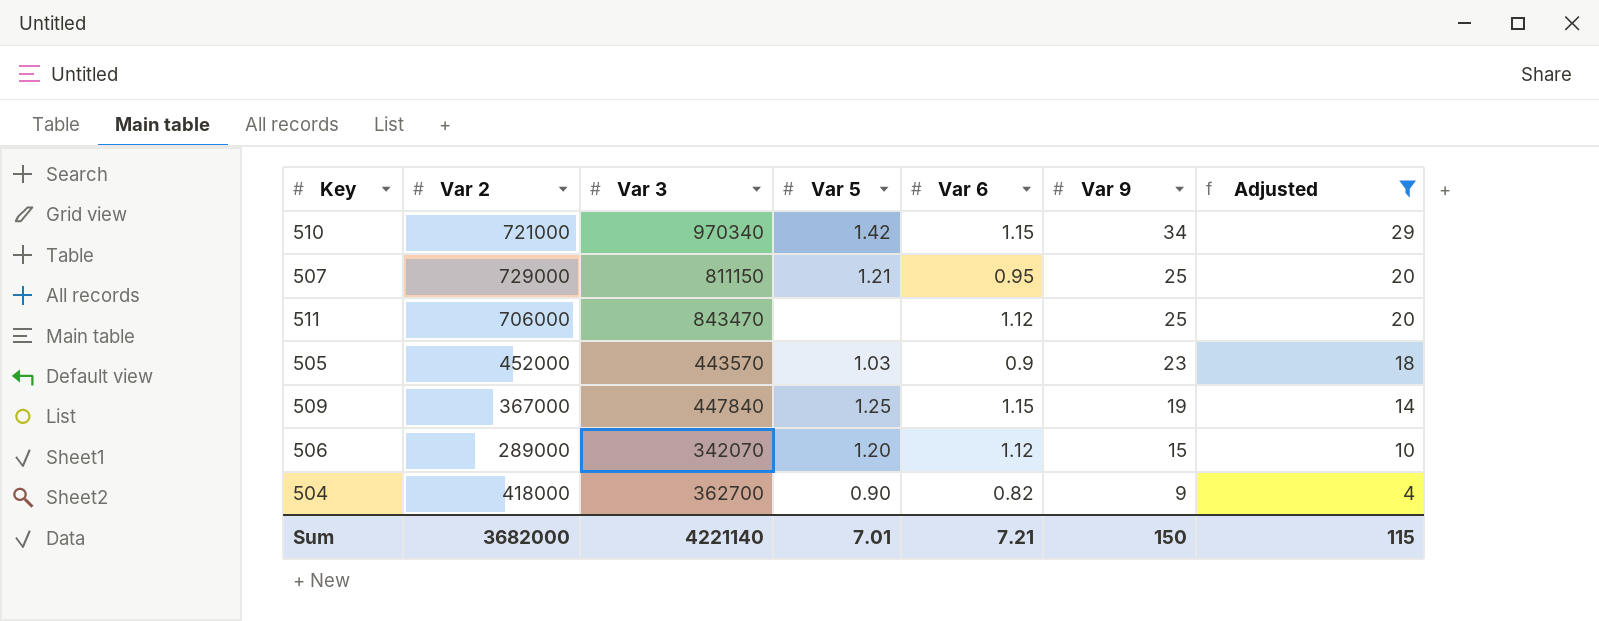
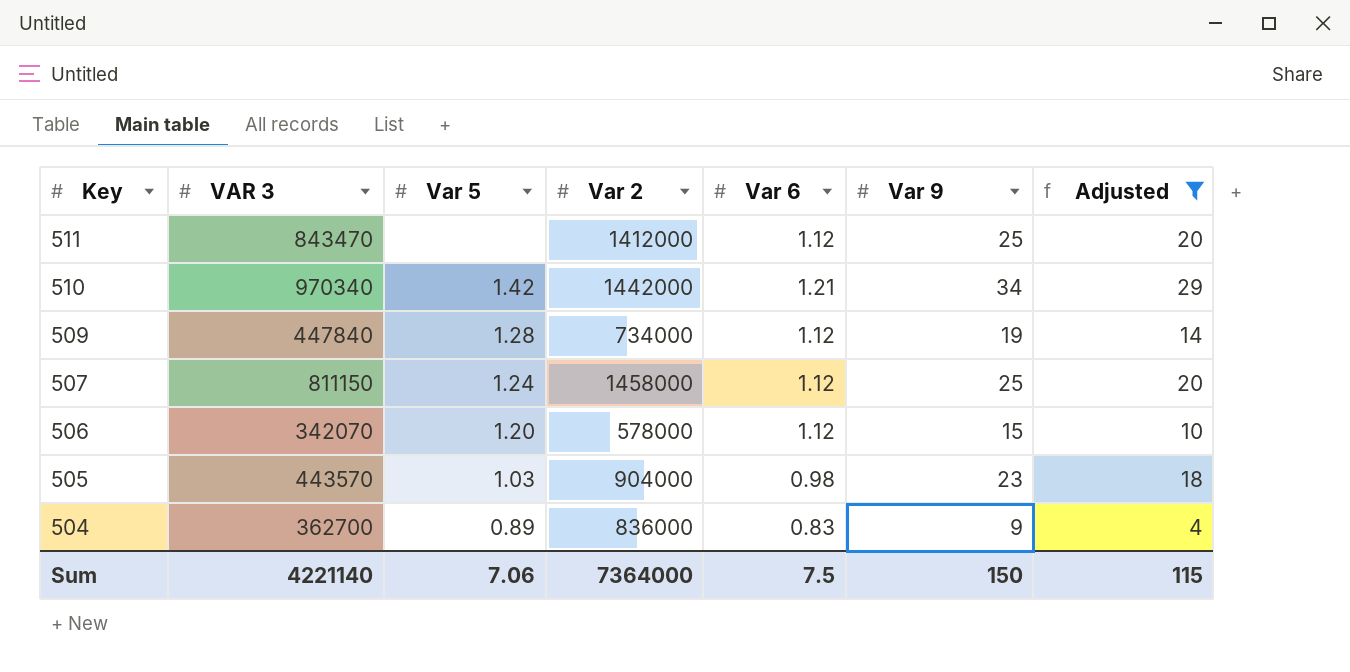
row order: Var 9 descending -> Key descending
column name: Var 3 -> VAR 3
column Var 2 | position: 2 -> 4
511 | Var 2: 706000 -> 1412000
510 | Var 2: 721000 -> 1442000
510 | Var 6: 1.15 -> 1.21
509 | Var 5: 1.25 -> 1.28
509 | Var 2: 367000 -> 734000
509 | Var 6: 1.15 -> 1.12
507 | Var 5: 1.21 -> 1.24
507 | Var 2: 729000 -> 1458000
507 | Var 6: 0.95 -> 1.12
506 | Var 2: 289000 -> 578000
505 | Var 2: 452000 -> 904000
505 | Var 6: 0.9 -> 0.98
504 | Var 5: 0.90 -> 0.89
504 | Var 2: 418000 -> 836000
504 | Var 6: 0.82 -> 0.83
Sum | Var 5: 7.01 -> 7.06
Sum | Var 2: 3682000 -> 7364000
Sum | Var 6: 7.21 -> 7.5

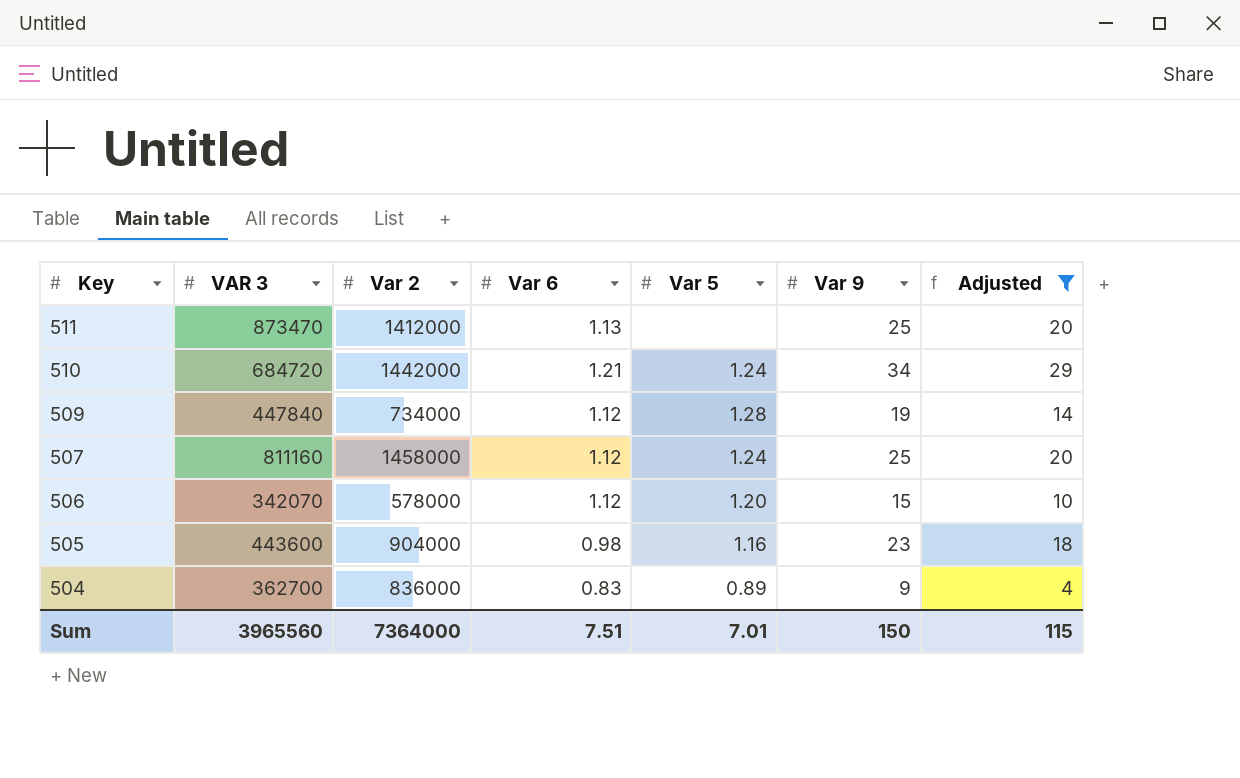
column Var 5 | position: 3 -> 5
511 | VAR 3: 843470 -> 873470
511 | Var 6: 1.12 -> 1.13
510 | VAR 3: 970340 -> 684720
510 | Var 5: 1.42 -> 1.24
507 | VAR 3: 811150 -> 811160
505 | VAR 3: 443570 -> 443600
505 | Var 5: 1.03 -> 1.16
Sum | VAR 3: 4221140 -> 3965560
Sum | Var 6: 7.5 -> 7.51
Sum | Var 5: 7.06 -> 7.01

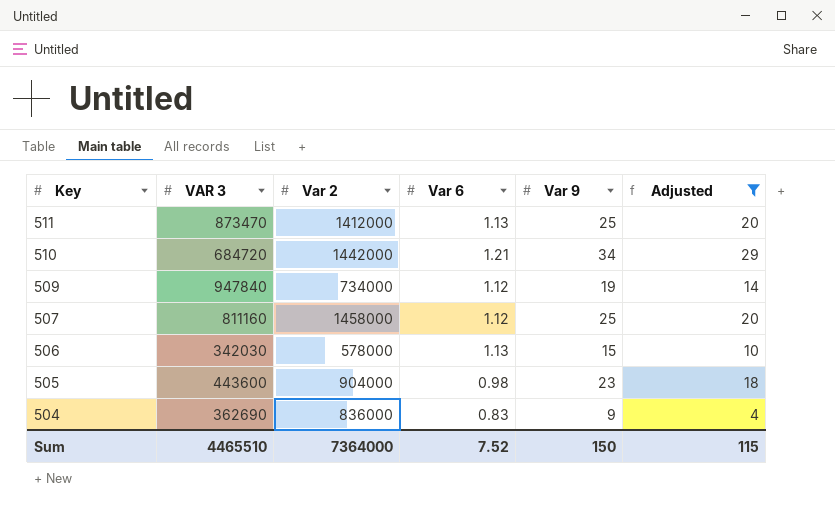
column Var 5 | position: 5 -> none
509 | VAR 3: 447840 -> 947840
506 | VAR 3: 342070 -> 342030
506 | Var 6: 1.12 -> 1.13
504 | VAR 3: 362700 -> 362690
Sum | VAR 3: 3965560 -> 4465510
Sum | Var 6: 7.51 -> 7.52

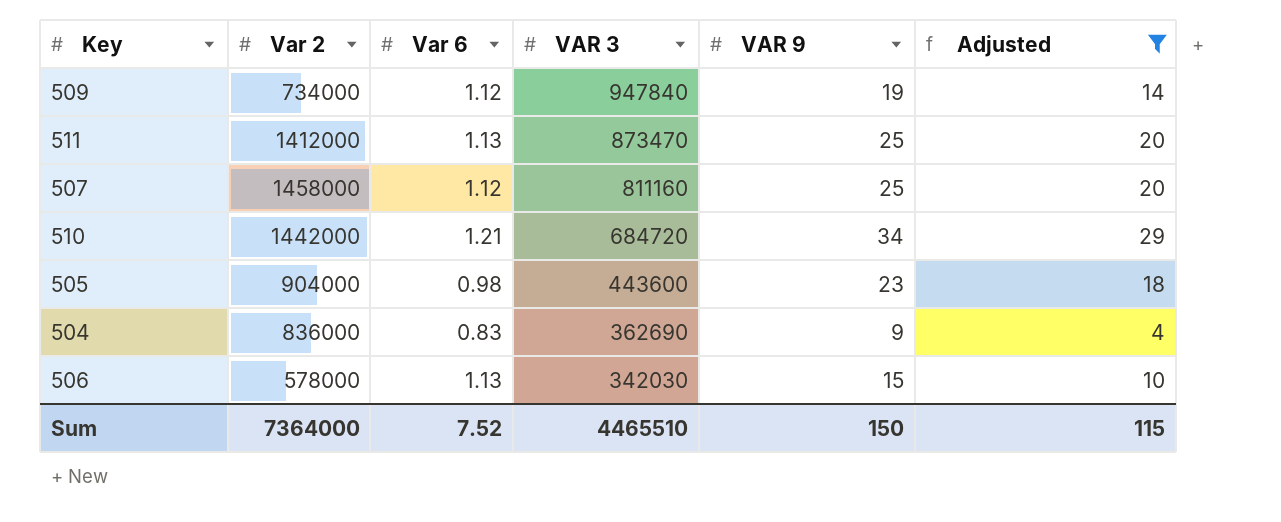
row order: Key descending -> VAR 3 descending
column VAR 3 | position: 2 -> 4
column name: Var 9 -> VAR 9

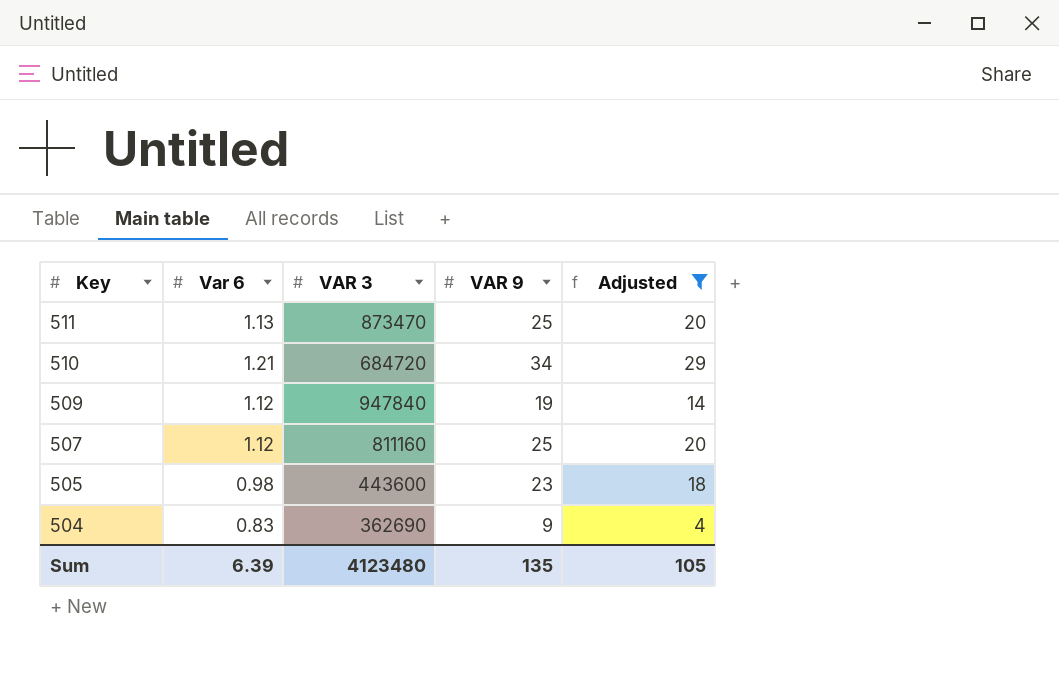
row order: VAR 3 descending -> Key descending
column Var 2 | position: 2 -> none
row 506: 578000 | 1.13 | 342030 | 15 | 10 -> none
Sum | Var 6: 7.52 -> 6.39
Sum | VAR 3: 4465510 -> 4123480
Sum | VAR 9: 150 -> 135
Sum | Adjusted: 115 -> 105

